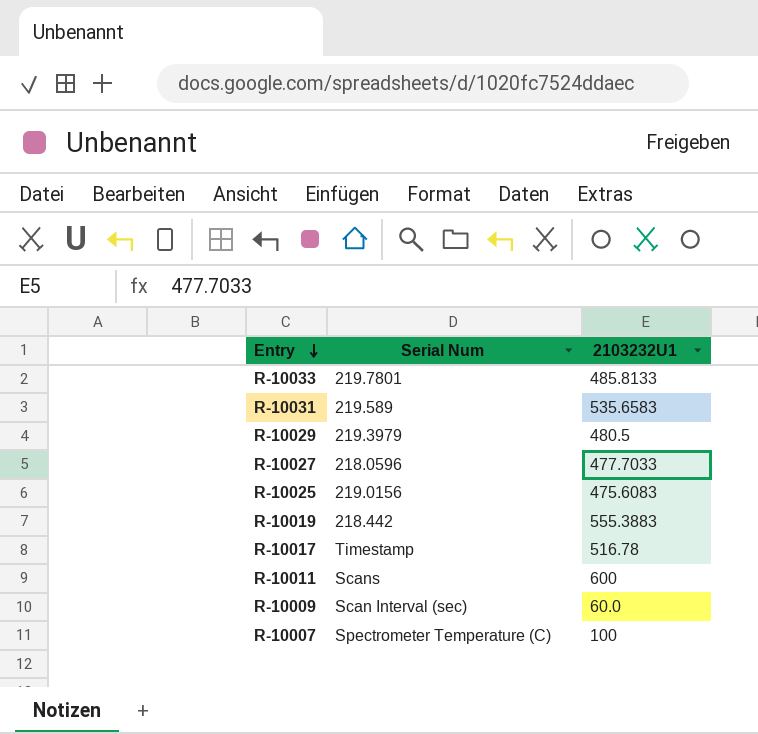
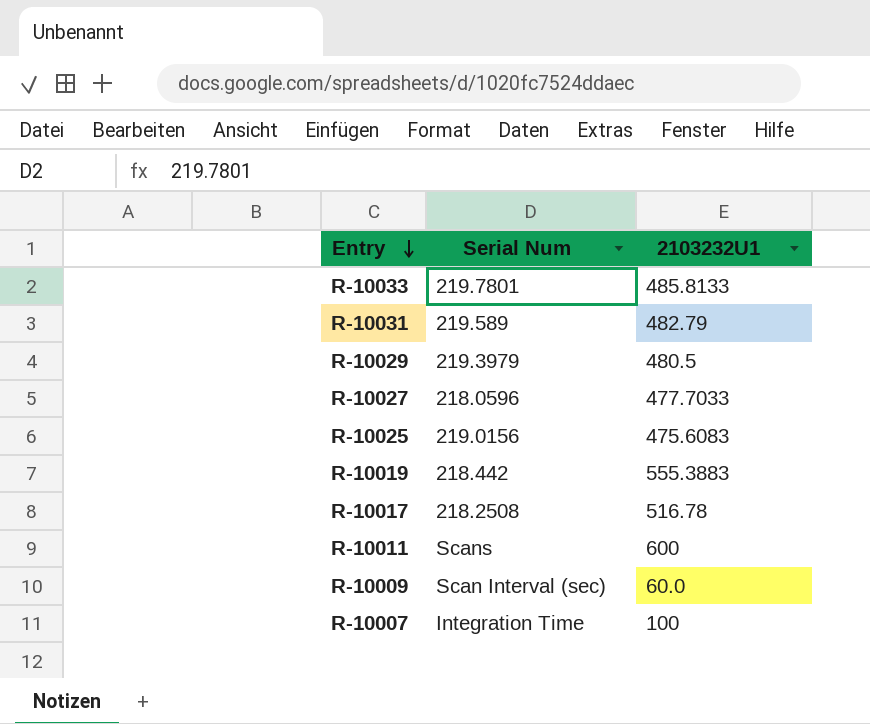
R-10031 | 2103232U1: 535.6583 -> 482.79
R-10017 | Serial Num: Timestamp -> 218.2508
R-10007 | Serial Num: Spectrometer Temperature (C) -> Integration Time

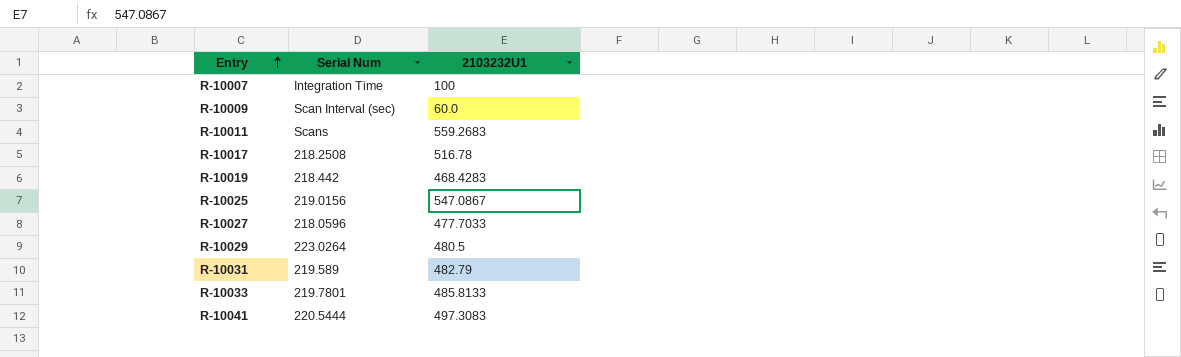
row order: Entry descending -> Entry ascending
R-10011 | 2103232U1: 600 -> 559.2683
R-10019 | 2103232U1: 555.3883 -> 468.4283
R-10025 | 2103232U1: 475.6083 -> 547.0867
R-10029 | Serial Num: 219.3979 -> 223.0264
row R-10041: none -> 220.5444 | 497.3083

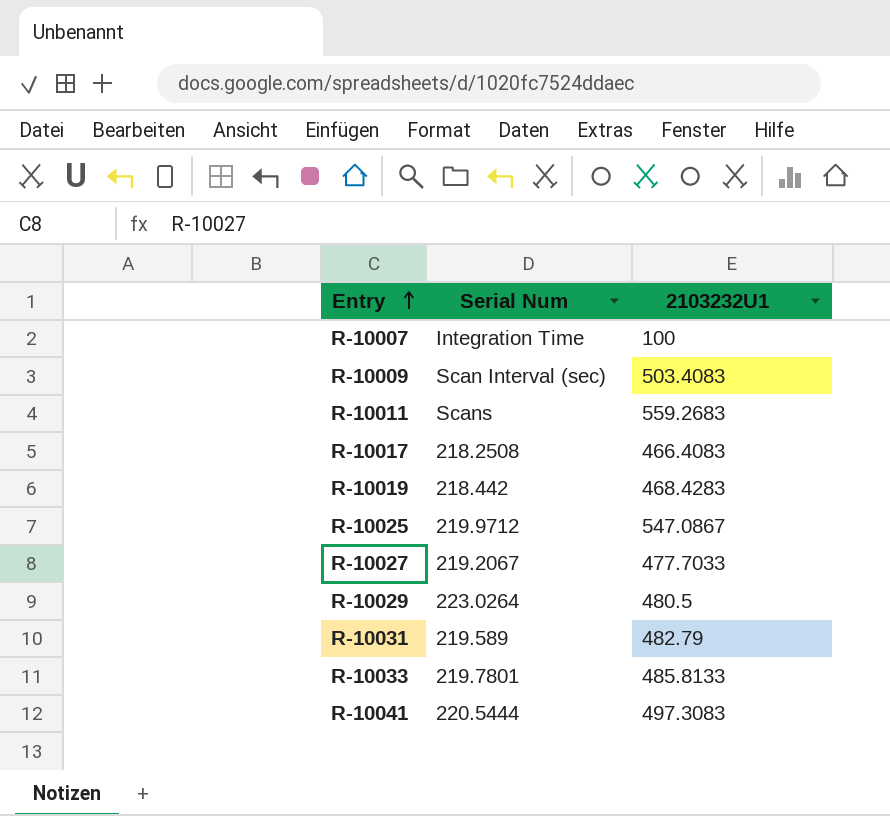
R-10009 | 2103232U1: 60.0 -> 503.4083
R-10017 | 2103232U1: 516.78 -> 466.4083
R-10025 | Serial Num: 219.0156 -> 219.9712
R-10027 | Serial Num: 218.0596 -> 219.2067

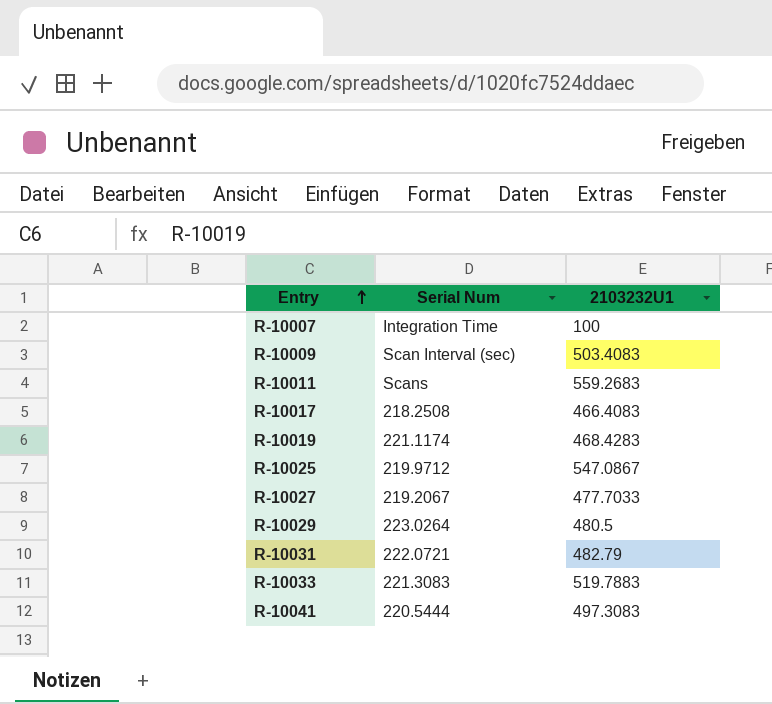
R-10019 | Serial Num: 218.442 -> 221.1174
R-10031 | Serial Num: 219.589 -> 222.0721
R-10033 | Serial Num: 219.7801 -> 221.3083
R-10033 | 2103232U1: 485.8133 -> 519.7883

